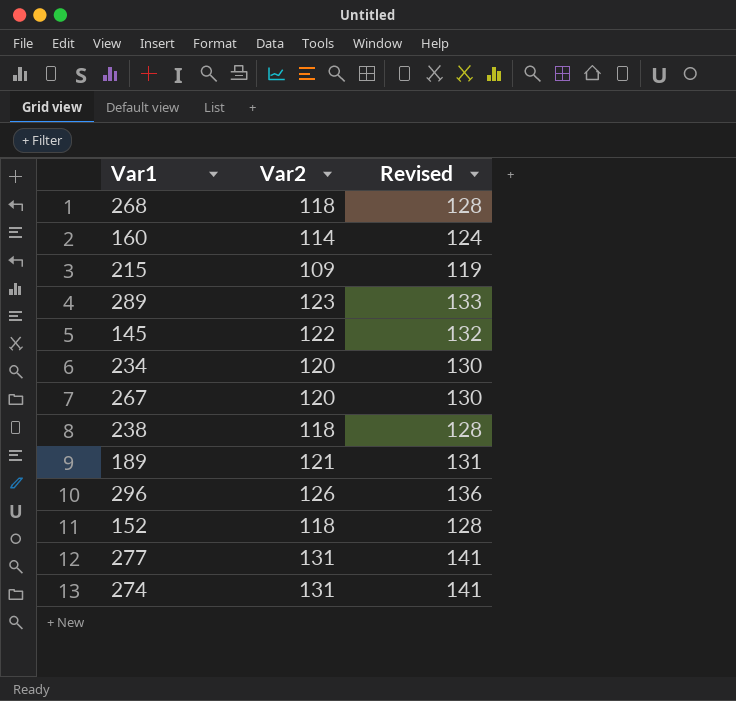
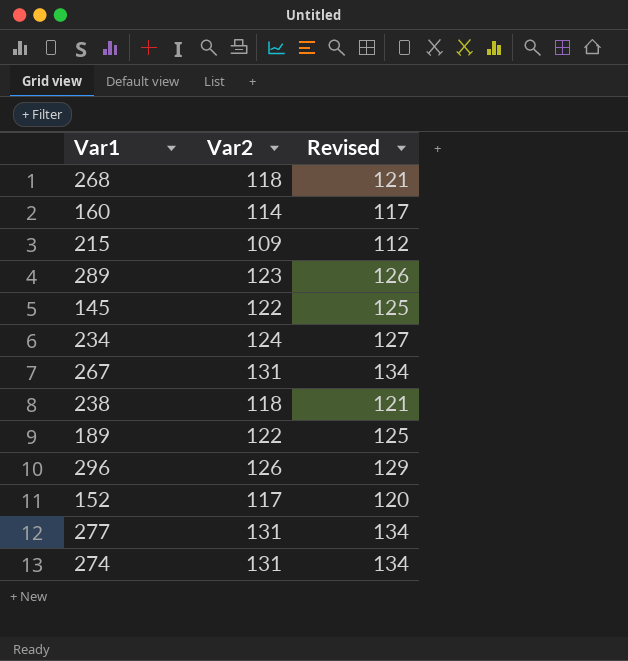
column Revised | formula: [Var2] + 10 -> [Var2] + 3
234 | Var2: 120 -> 124
267 | Var2: 120 -> 131
189 | Var2: 121 -> 122
152 | Var2: 118 -> 117

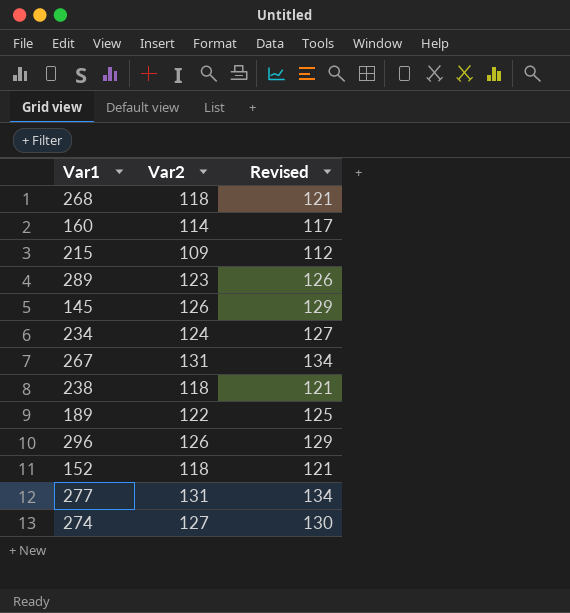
145 | Var2: 122 -> 126
145 | Revised: 125 -> 129
152 | Var2: 117 -> 118
152 | Revised: 120 -> 121
274 | Var2: 131 -> 127
274 | Revised: 134 -> 130

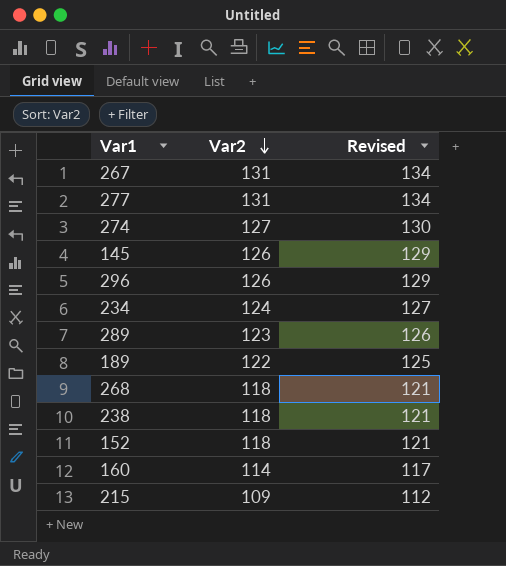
row order: none -> Var2 descending

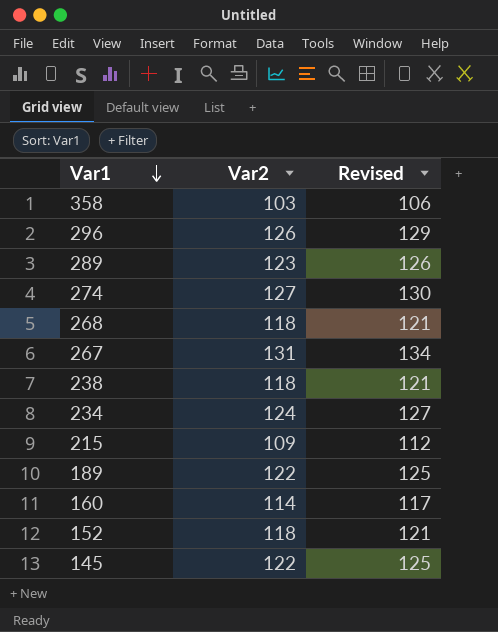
row order: Var2 descending -> Var1 descending
row 277: 131 | 134 -> none
row 358: none -> 103 | 106
145 | Var2: 126 -> 122
145 | Revised: 129 -> 125

